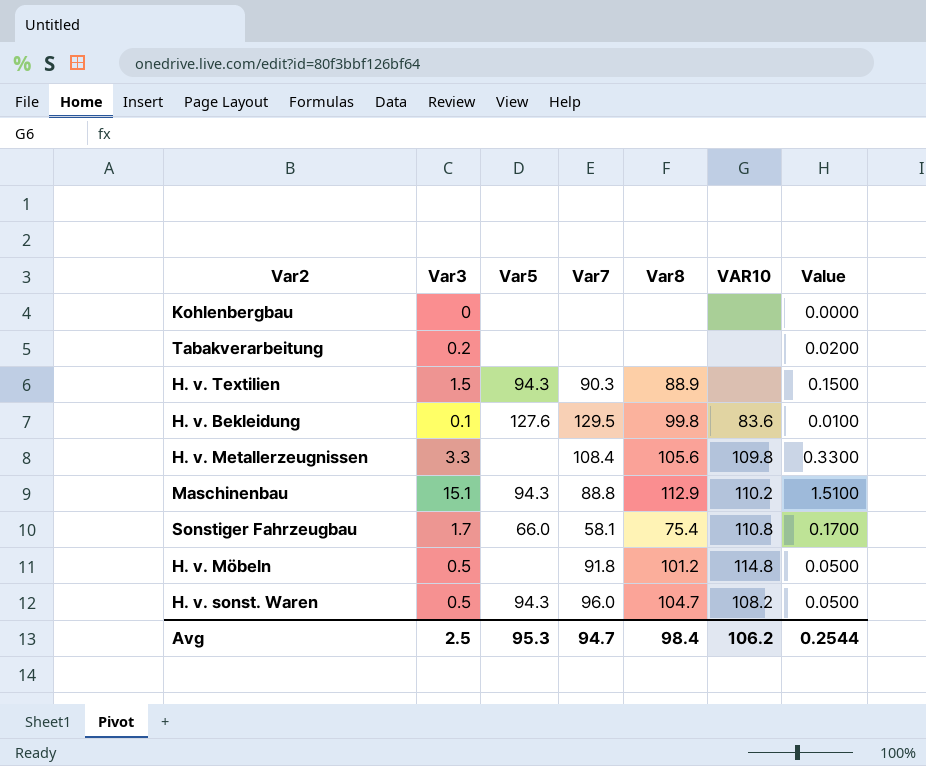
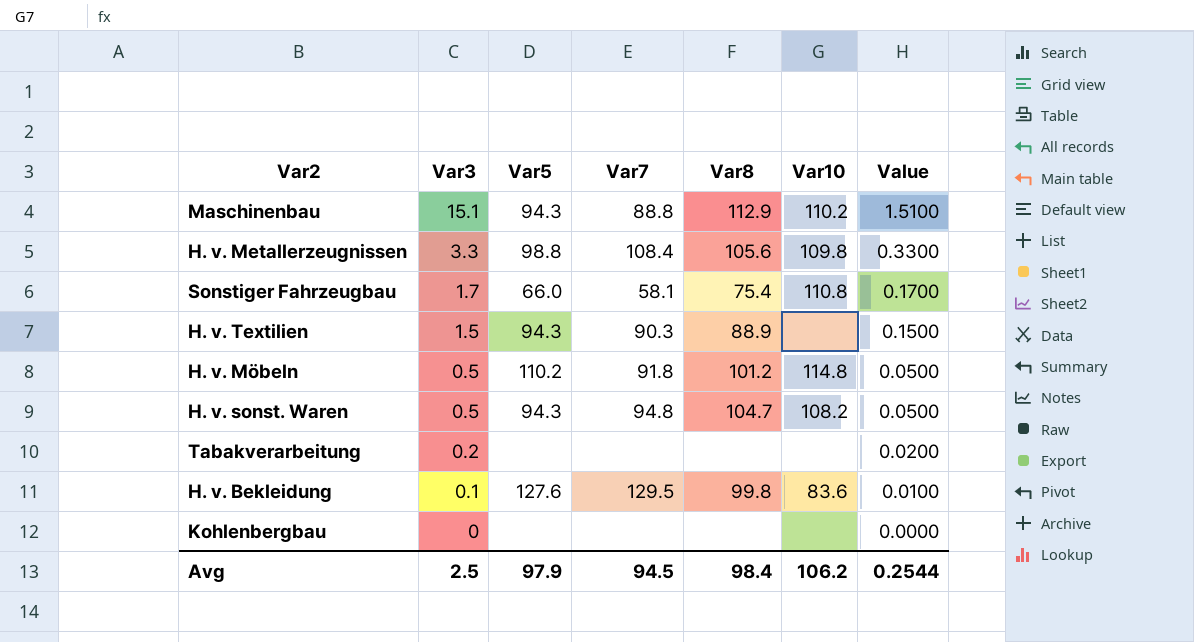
row order: none -> Var3 descending
column name: VAR10 -> Var10
H. v. Metallerzeugnissen | Var5: none -> 98.8
H. v. Möbeln | Var5: none -> 110.2
H. v. sonst. Waren | Var7: 96.0 -> 94.8
Avg | Var5: 95.3 -> 97.9
Avg | Var7: 94.7 -> 94.5

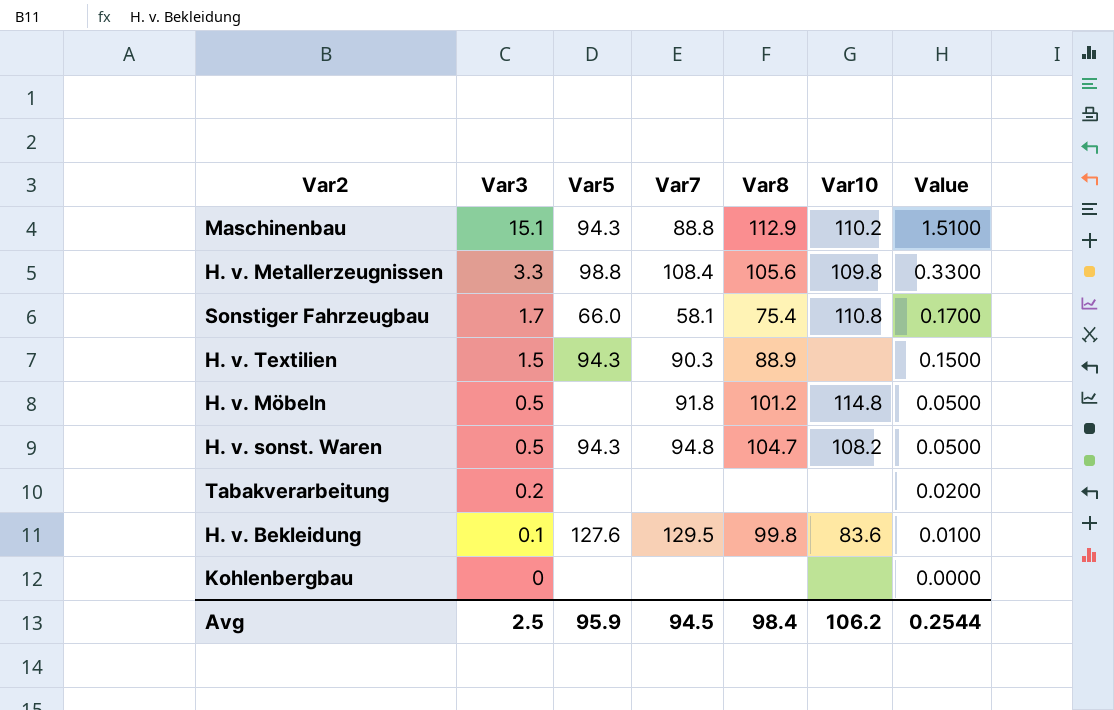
H. v. Möbeln | Var5: 110.2 -> none
Avg | Var5: 97.9 -> 95.9

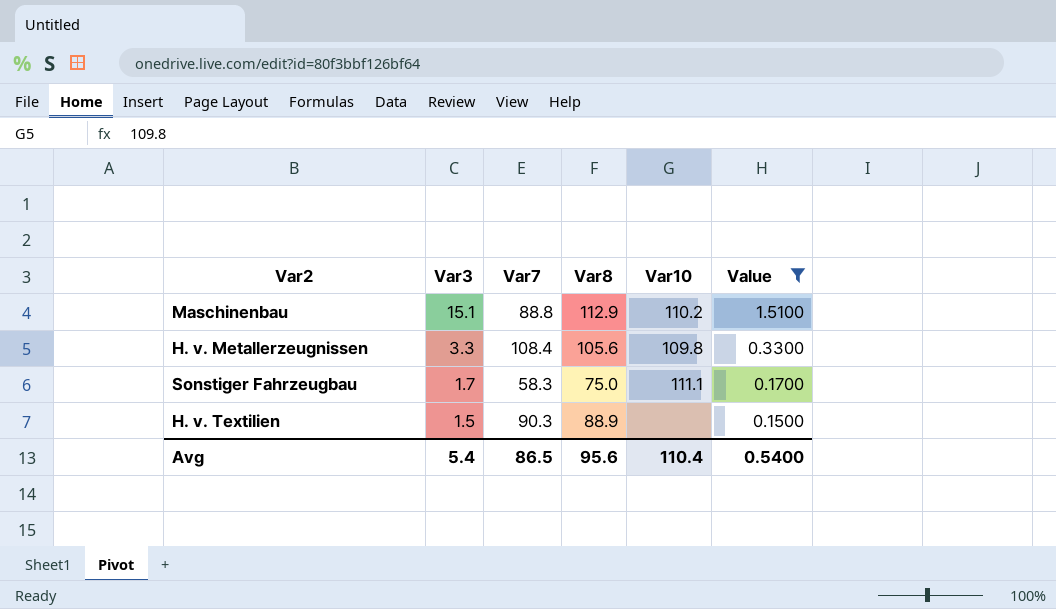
filter: none -> Value >= 0.1500
column Var5 | position: 3 -> none
Sonstiger Fahrzeugbau | Var7: 58.1 -> 58.3
Sonstiger Fahrzeugbau | Var8: 75.4 -> 75.0
Sonstiger Fahrzeugbau | Var10: 110.8 -> 111.1
Avg | Var3: 2.5 -> 5.4
Avg | Var7: 94.5 -> 86.5
Avg | Var8: 98.4 -> 95.6
Avg | Var10: 106.2 -> 110.4
Avg | Value: 0.2544 -> 0.5400

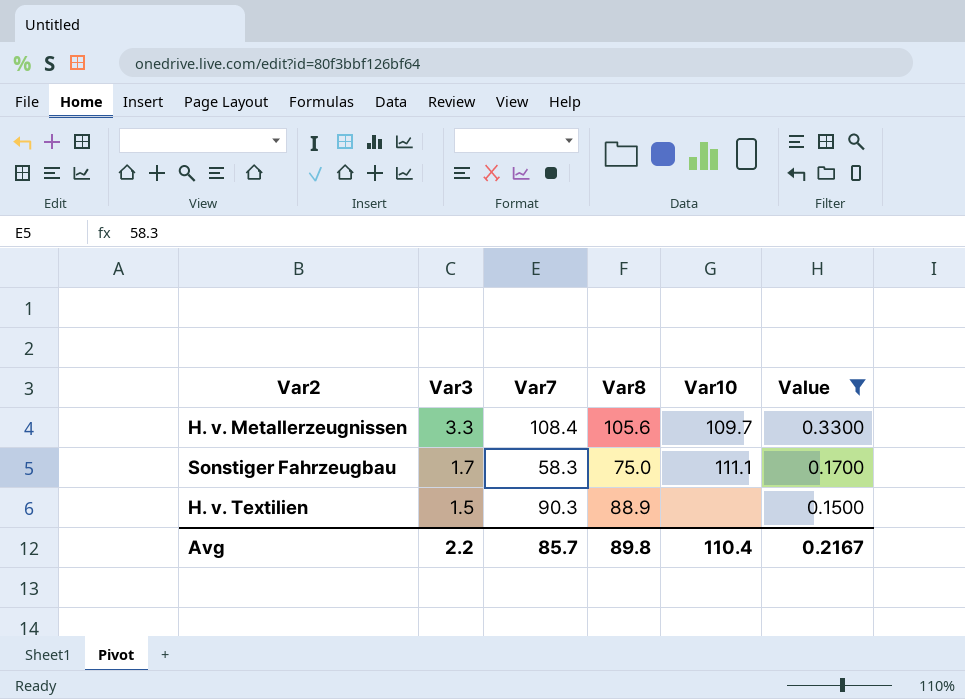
row Maschinenbau: 15.1 | 88.8 | 112.9 | 110.2 | 1.5100 -> none
H. v. Metallerzeugnissen | Var10: 109.8 -> 109.7
Avg | Var3: 5.4 -> 2.2
Avg | Var7: 86.5 -> 85.7
Avg | Var8: 95.6 -> 89.8
Avg | Value: 0.5400 -> 0.2167

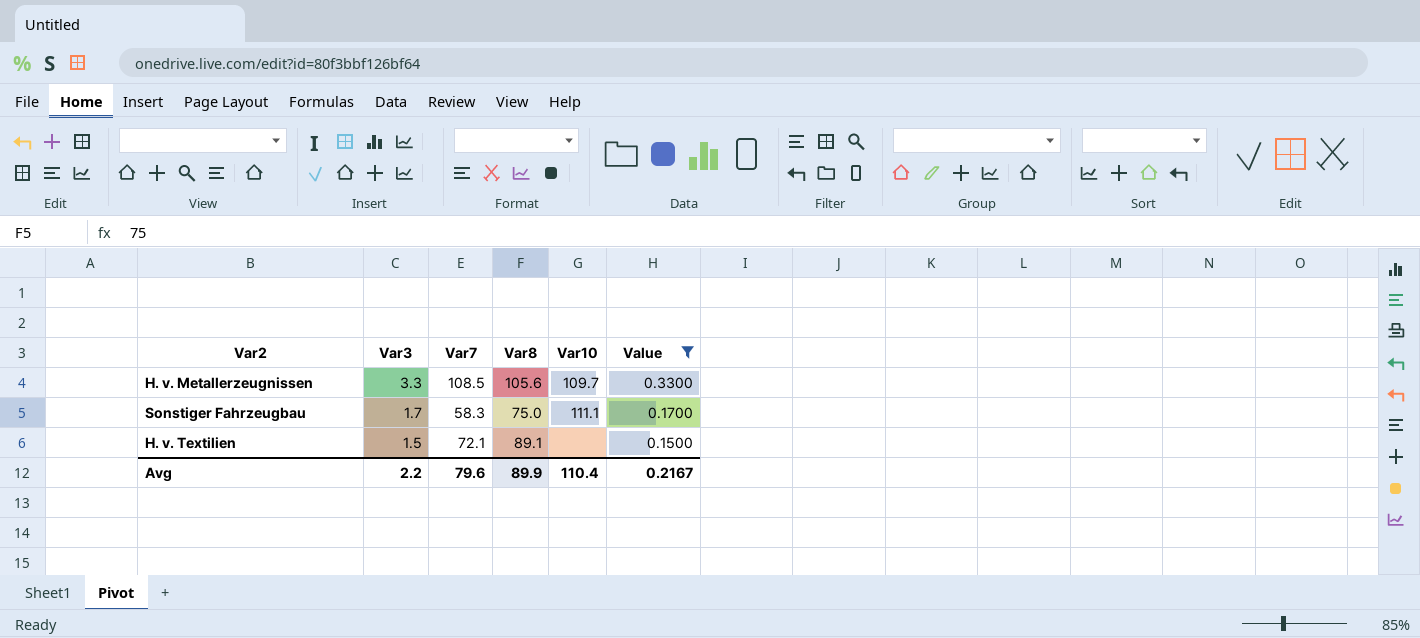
H. v. Metallerzeugnissen | Var7: 108.4 -> 108.5
H. v. Textilien | Var7: 90.3 -> 72.1
H. v. Textilien | Var8: 88.9 -> 89.1
Avg | Var7: 85.7 -> 79.6
Avg | Var8: 89.8 -> 89.9

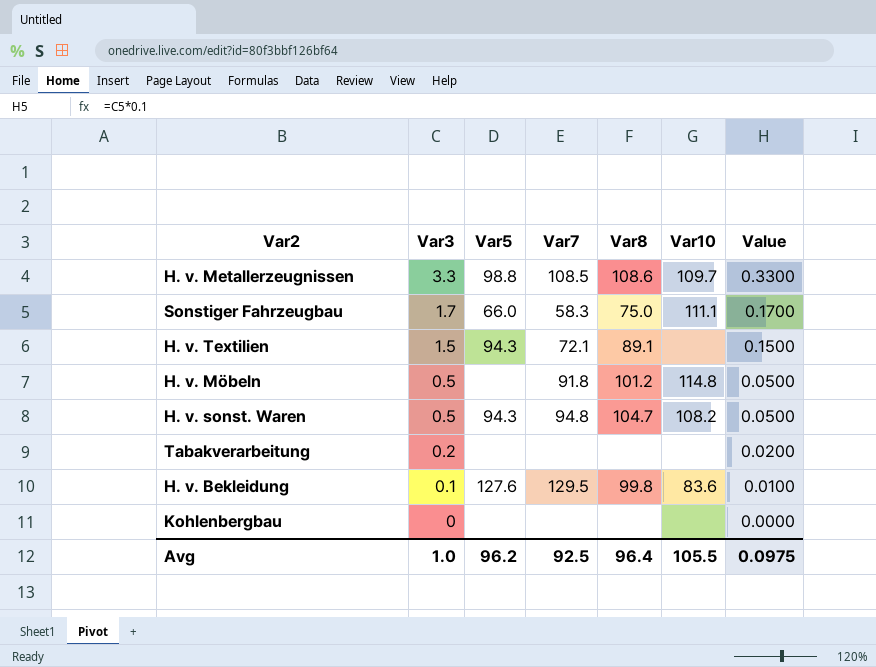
filter: Value >= 0.1500 -> none
column Var5 | position: none -> 3
H. v. Metallerzeugnissen | Var8: 105.6 -> 108.6
Avg | Var3: 2.2 -> 1.0
Avg | Var7: 79.6 -> 92.5
Avg | Var8: 89.9 -> 96.4
Avg | Var10: 110.4 -> 105.5
Avg | Value: 0.2167 -> 0.0975

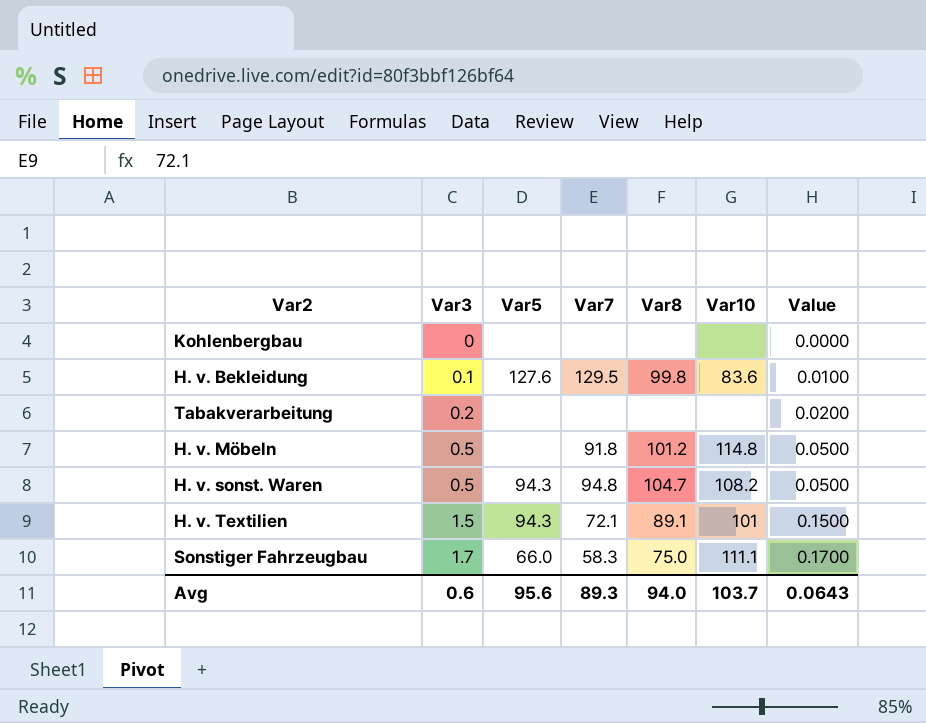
row order: Var3 descending -> Var3 ascending
row H. v. Metallerzeugnissen: 3.3 | 98.8 | 108.5 | 108.6 | 109.7 | 0.3300 -> none
H. v. Textilien | Var10: none -> 101
Avg | Var3: 1.0 -> 0.6
Avg | Var5: 96.2 -> 95.6
Avg | Var7: 92.5 -> 89.3
Avg | Var8: 96.4 -> 94.0
Avg | Var10: 105.5 -> 103.7
Avg | Value: 0.0975 -> 0.0643

